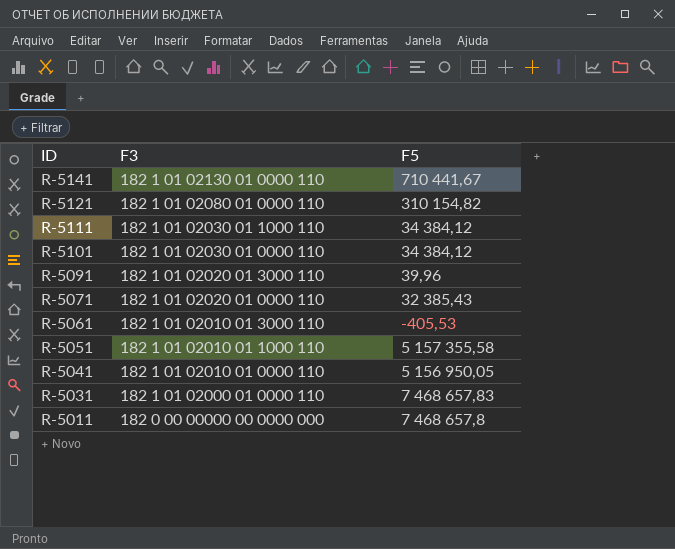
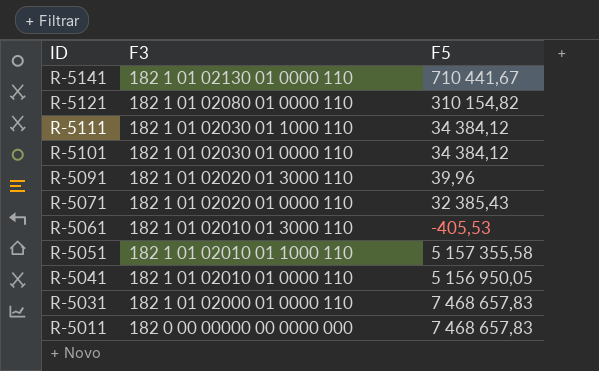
R-5011 | F5: 7 468 657,8 -> 7 468 657,83

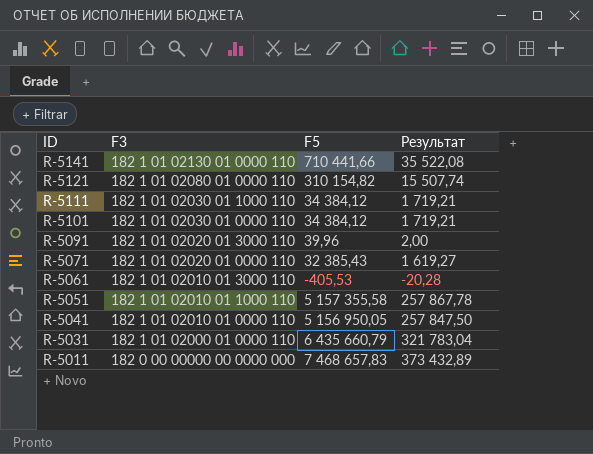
column Результат | formula: none -> [F5] * 0,05
R-5141 | F5: 710 441,67 -> 710 441,66
R-5031 | F5: 7 468 657,83 -> 6 435 660,79

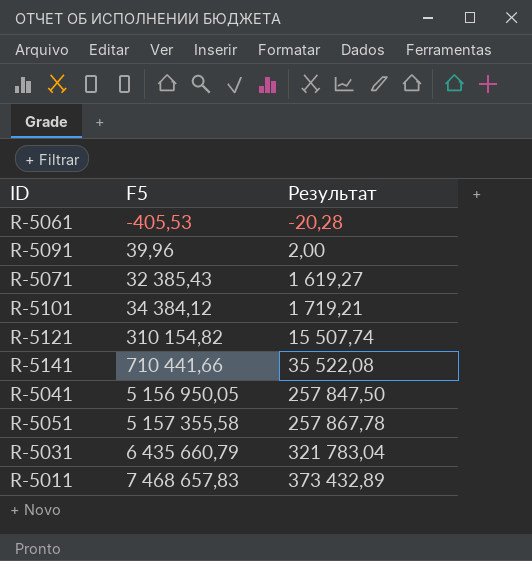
row order: ID descending -> F5 ascending
column F3 | position: 2 -> none
row R-5111: 182 1 01 02030 01 1000 110 | 34 384,12 | 1 719,21 -> none

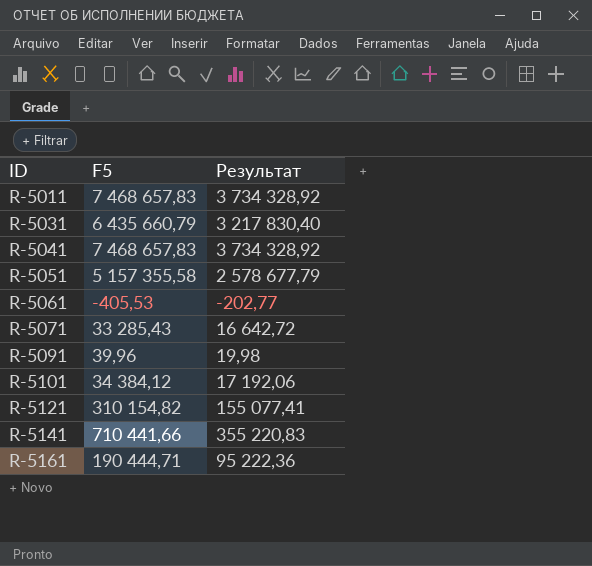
row order: F5 ascending -> ID ascending
column Результат | formula: [F5] * 0,05 -> [F5] * 0,5
R-5041 | F5: 5 156 950,05 -> 7 468 657,83
R-5071 | F5: 32 385,43 -> 33 285,43
row R-5161: none -> 190 444,71 | 95 222,36

